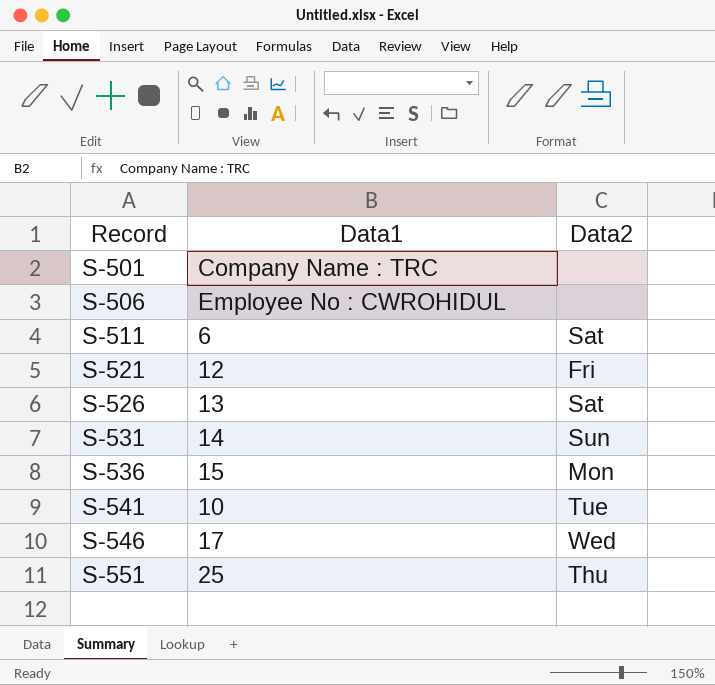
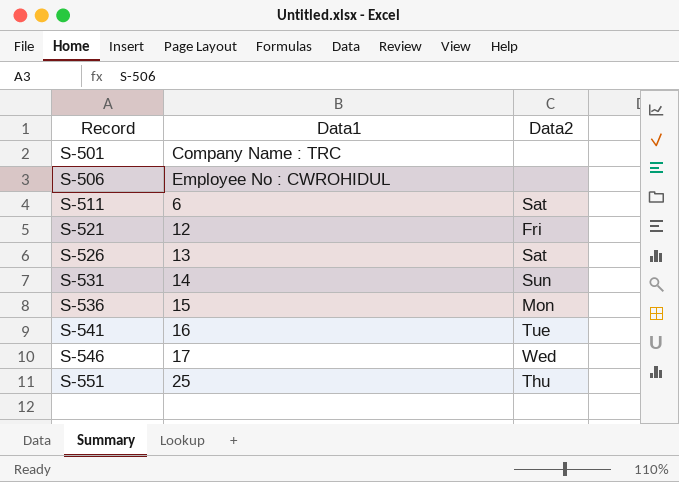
S-541 | Data1: 10 -> 16

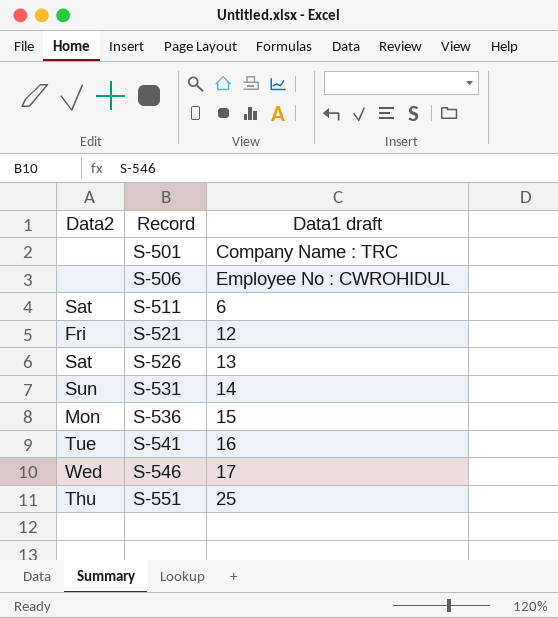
column Data2 | position: 3 -> 1
column name: Data1 -> Data1 draft

